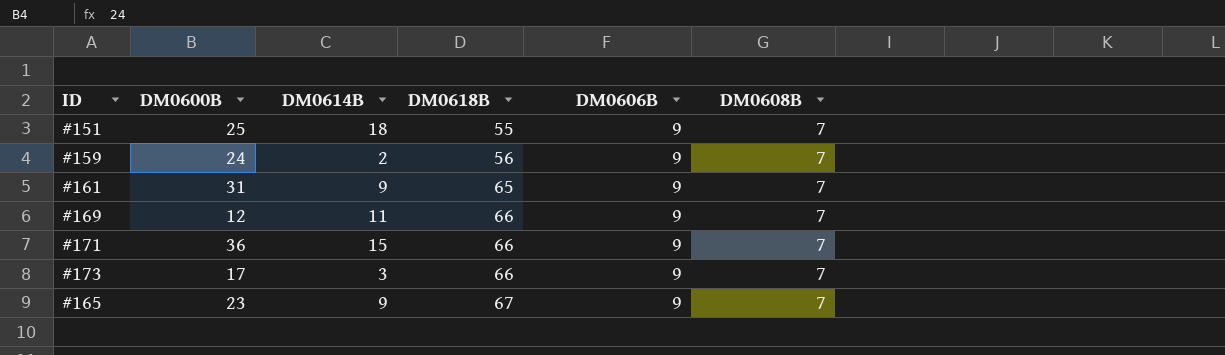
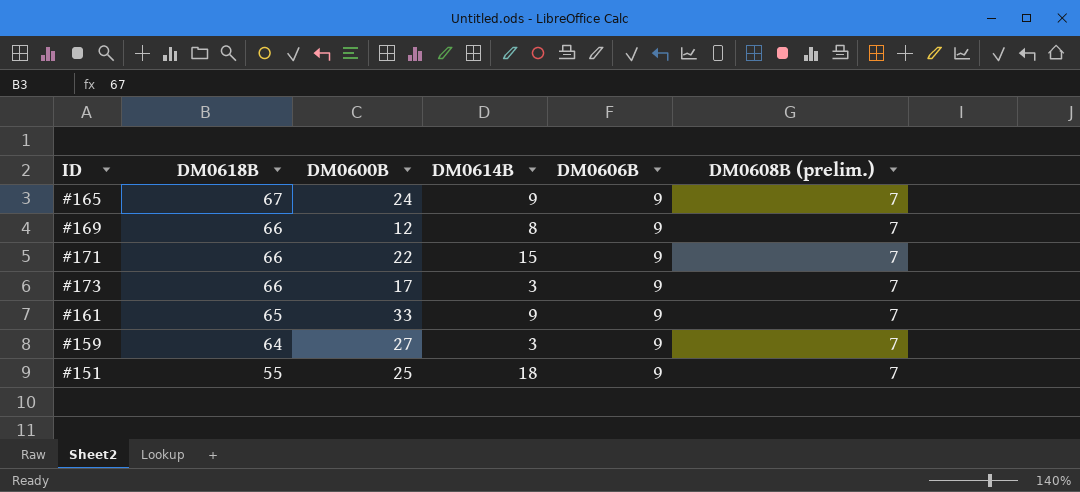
row order: DM0618B ascending -> DM0618B descending
column DM0618B | position: 4 -> 2
column name: DM0608B -> DM0608B (prelim.)
#165 | DM0600B: 23 -> 24
#169 | DM0614B: 11 -> 8
#171 | DM0600B: 36 -> 22
#161 | DM0600B: 31 -> 33
#159 | DM0618B: 56 -> 64
#159 | DM0600B: 24 -> 27
#159 | DM0614B: 2 -> 3

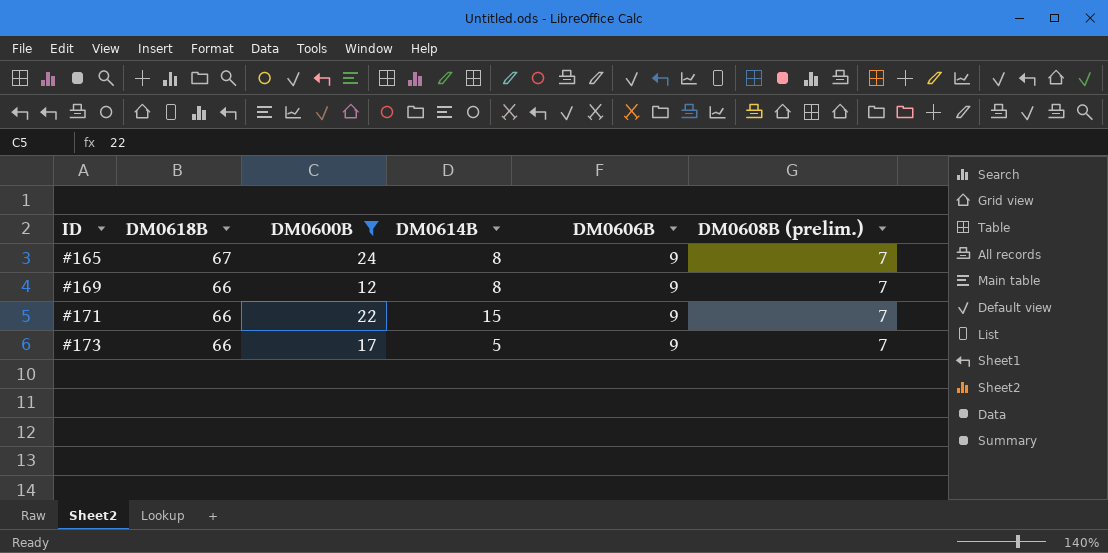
filter: none -> DM0600B <= 24
#165 | DM0614B: 9 -> 8
#173 | DM0614B: 3 -> 5

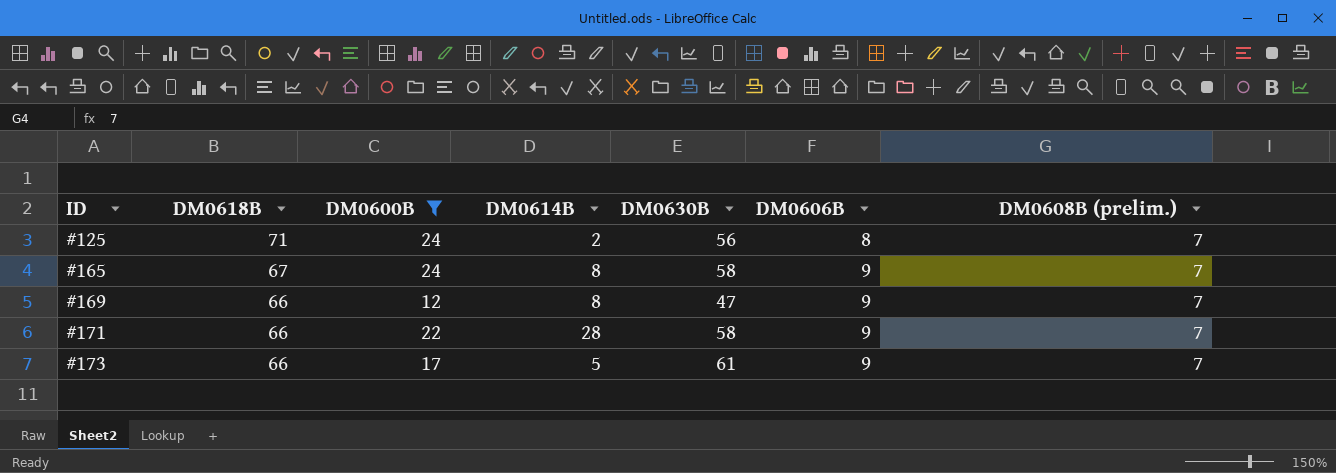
column DM0630B | position: none -> 5
row #125: none -> 71 | 24 | 2 | 56 | 8 | 7
#171 | DM0614B: 15 -> 28

